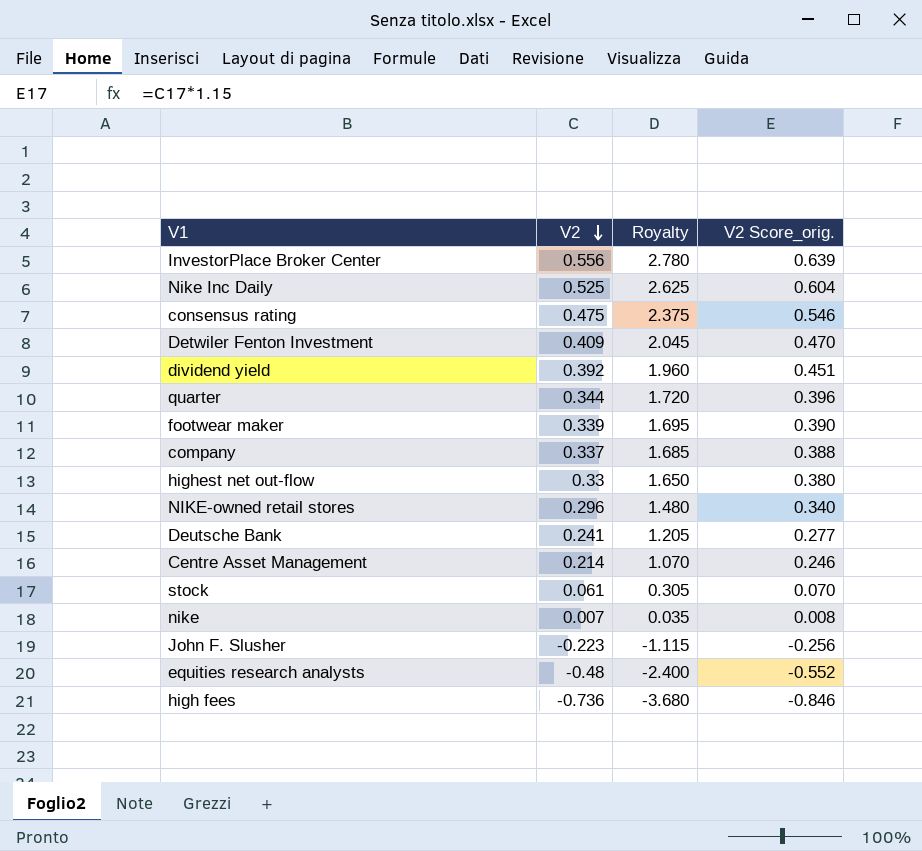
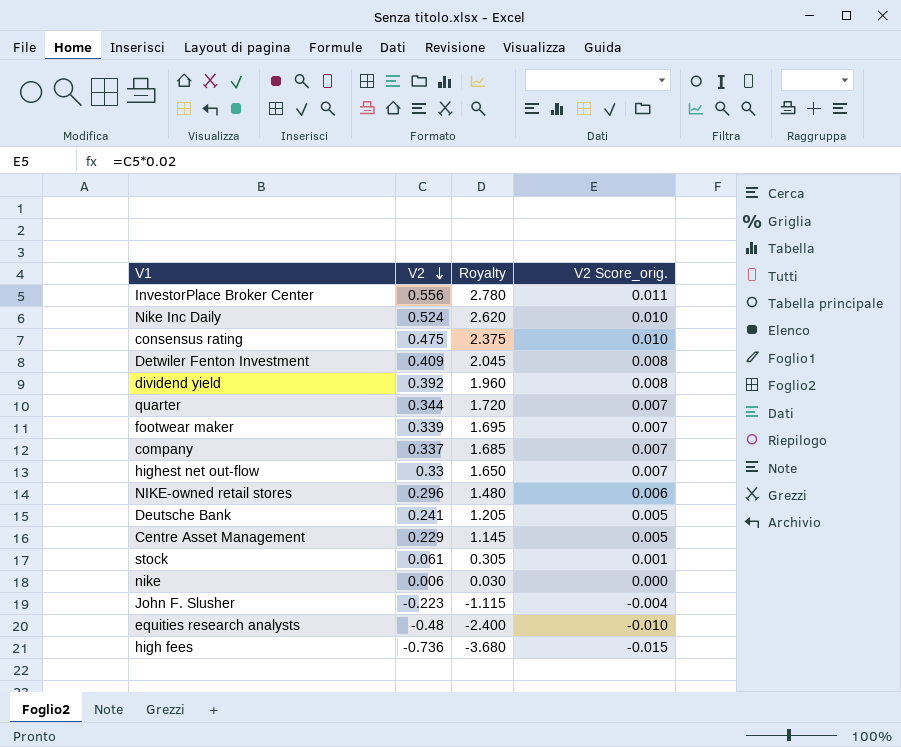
column V2 Score_orig. | formula: [V2] * 1.15 -> [V2] * 0.02
Nike Inc Daily | V2: 0.525 -> 0.524
Nike Inc Daily | Royalty: 2.625 -> 2.620
Centre Asset Management | V2: 0.214 -> 0.229
Centre Asset Management | Royalty: 1.070 -> 1.145
nike | V2: 0.007 -> 0.006
nike | Royalty: 0.035 -> 0.030

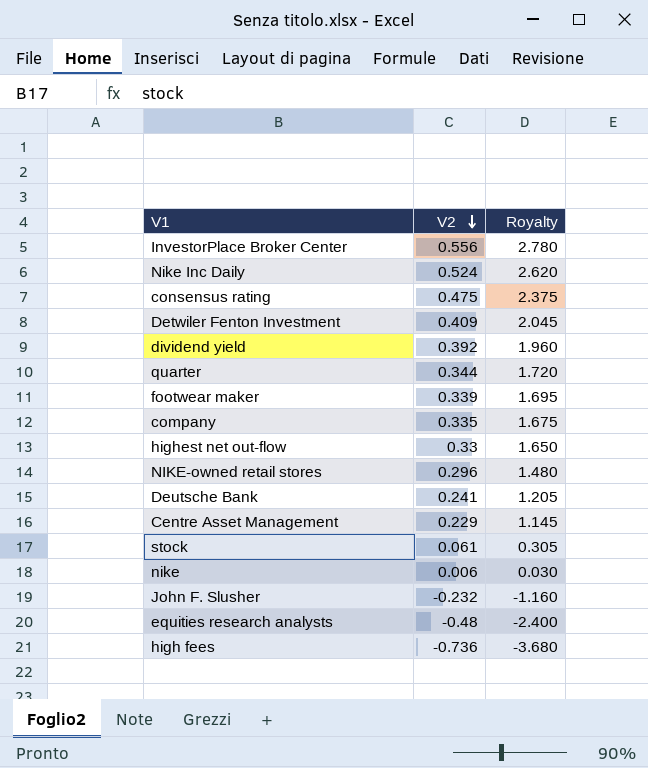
column V2 Score_orig. | formula: [V2] * 0.02 -> none
company | V2: 0.337 -> 0.335
company | Royalty: 1.685 -> 1.675
John F. Slusher | V2: -0.223 -> -0.232
John F. Slusher | Royalty: -1.115 -> -1.160

